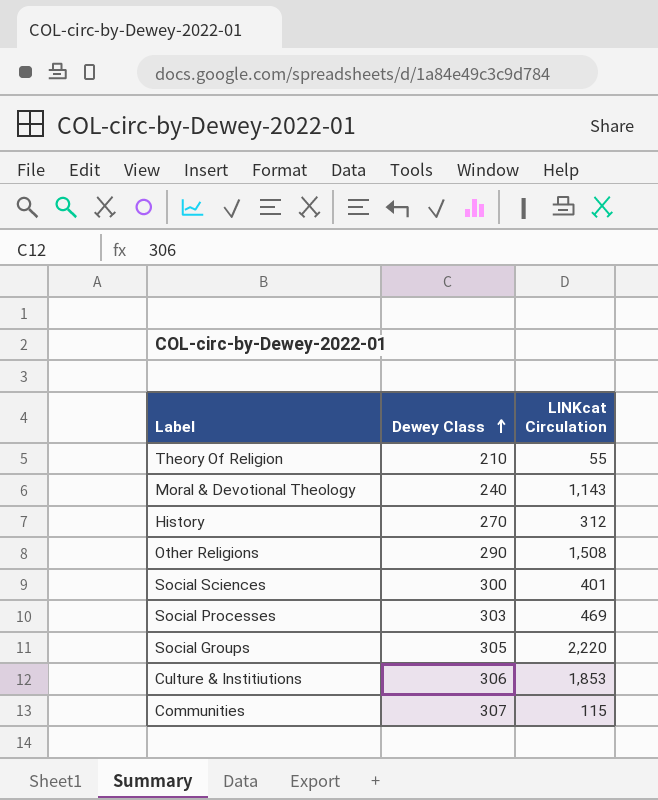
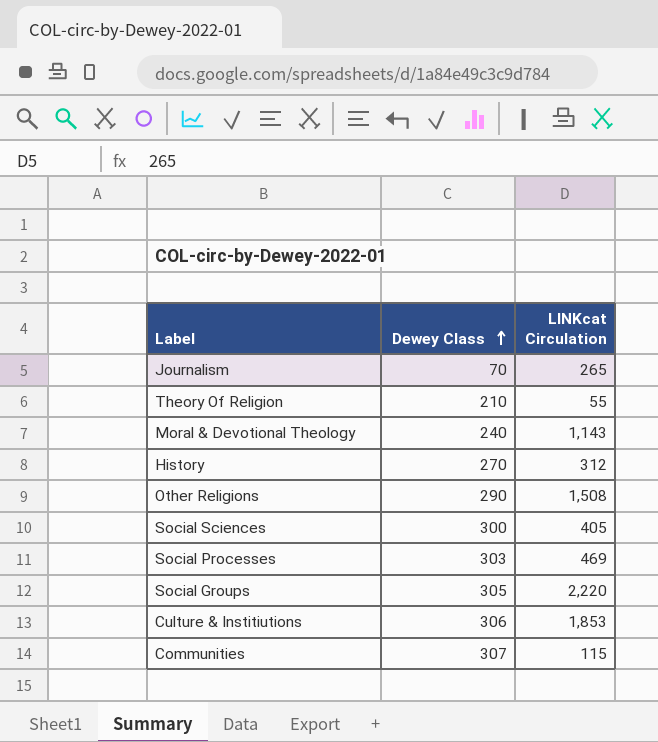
row Journalism: none -> 70 | 265
Social Sciences | LINKcat Circulation: 401 -> 405

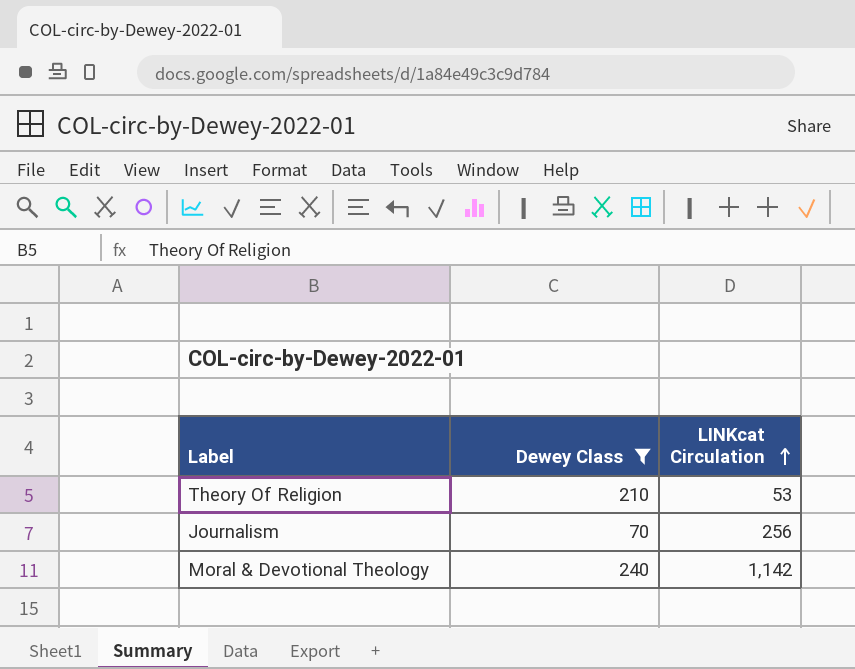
filter: none -> Dewey Class <= 240
row order: Dewey Class ascending -> LINKcat Circulation ascending
Theory Of Religion | LINKcat Circulation: 55 -> 53
Journalism | LINKcat Circulation: 265 -> 256
Moral & Devotional Theology | LINKcat Circulation: 1,143 -> 1,142

